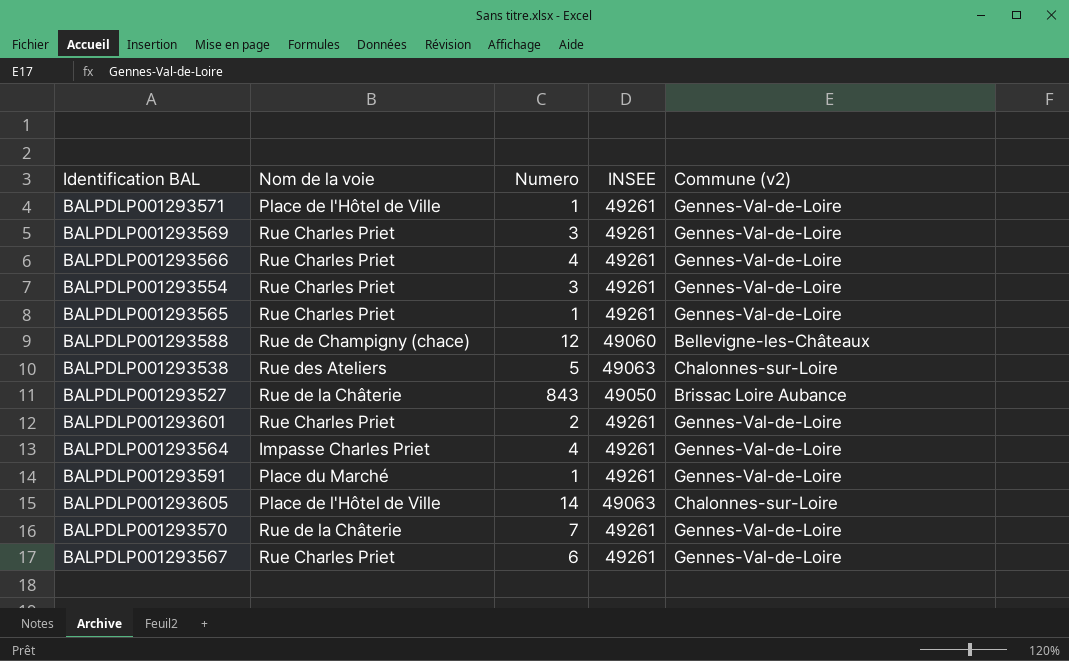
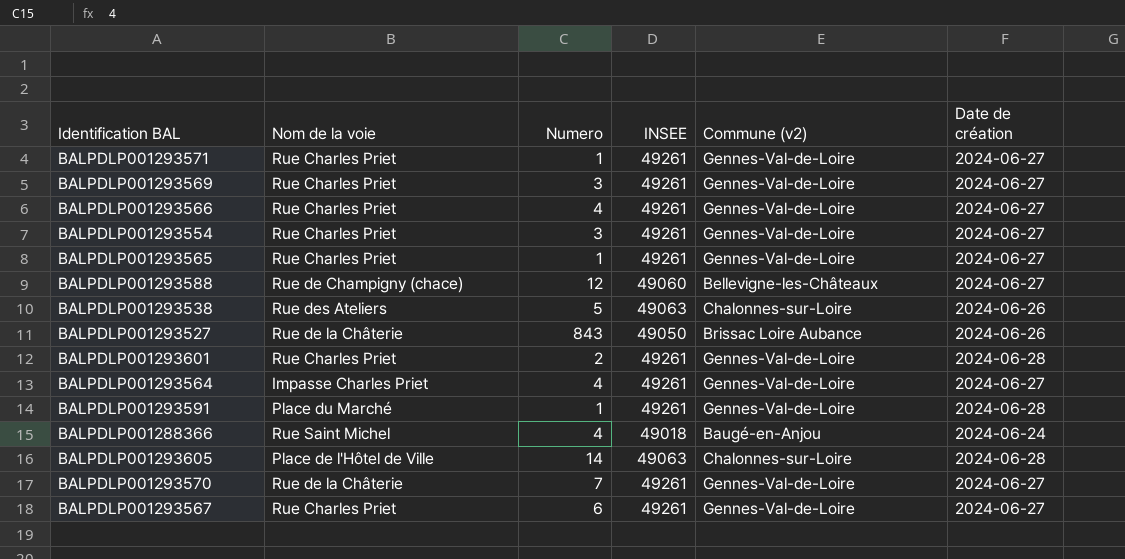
column Date de création | position: none -> 6
BALPDLP001293571 | Nom de la voie: Place de l'Hôtel de Ville -> Rue Charles Priet
row BALPDLP001288366: none -> Rue Saint Michel | 4 | 49018 | Baugé-en-Anjou | 2024-06-24

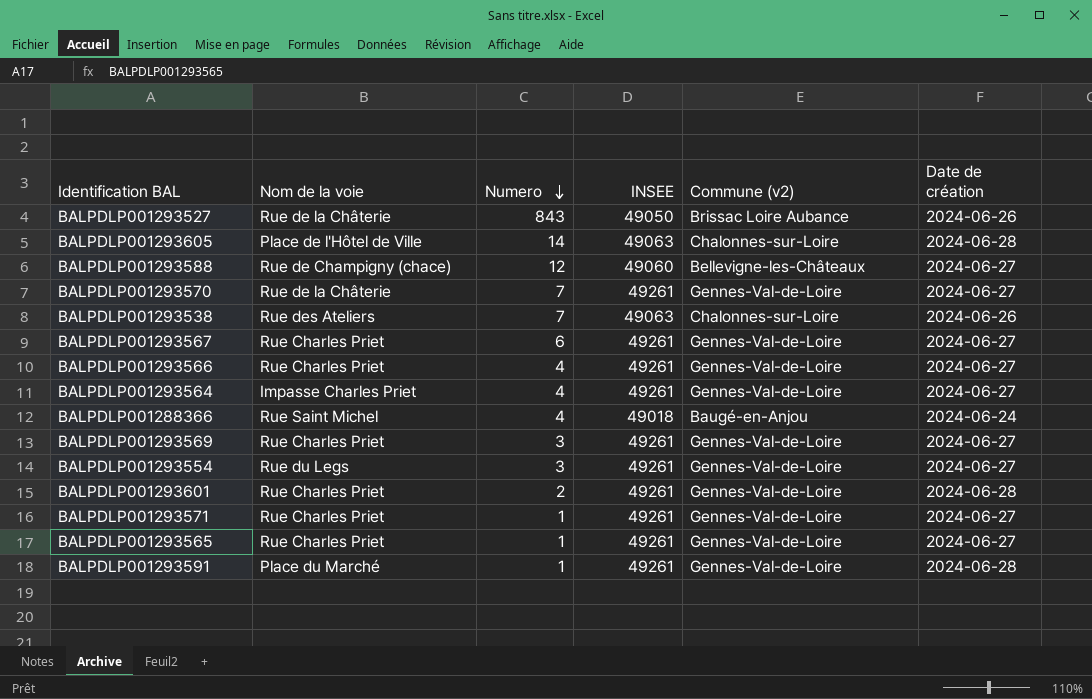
row order: none -> Numero descending
BALPDLP001293538 | Numero: 5 -> 7
BALPDLP001293554 | Nom de la voie: Rue Charles Priet -> Rue du Legs

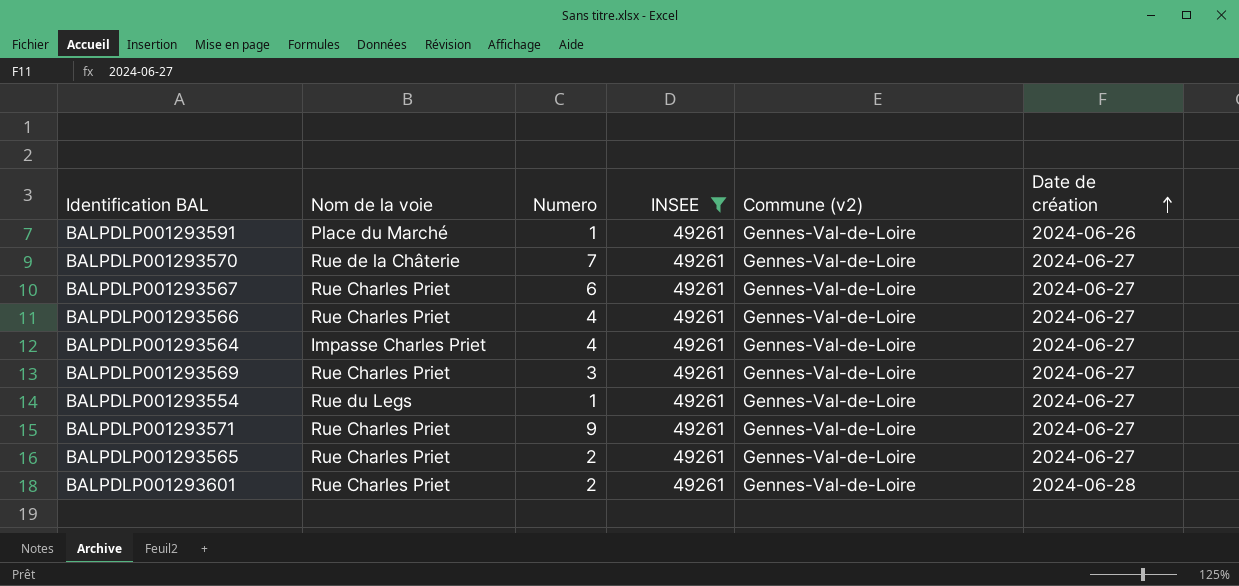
filter: none -> INSEE = 49261
row order: Numero descending -> Date de création ascending
BALPDLP001293591 | Date de création: 2024-06-28 -> 2024-06-26
BALPDLP001293554 | Numero: 3 -> 1
BALPDLP001293571 | Numero: 1 -> 9
BALPDLP001293565 | Numero: 1 -> 2

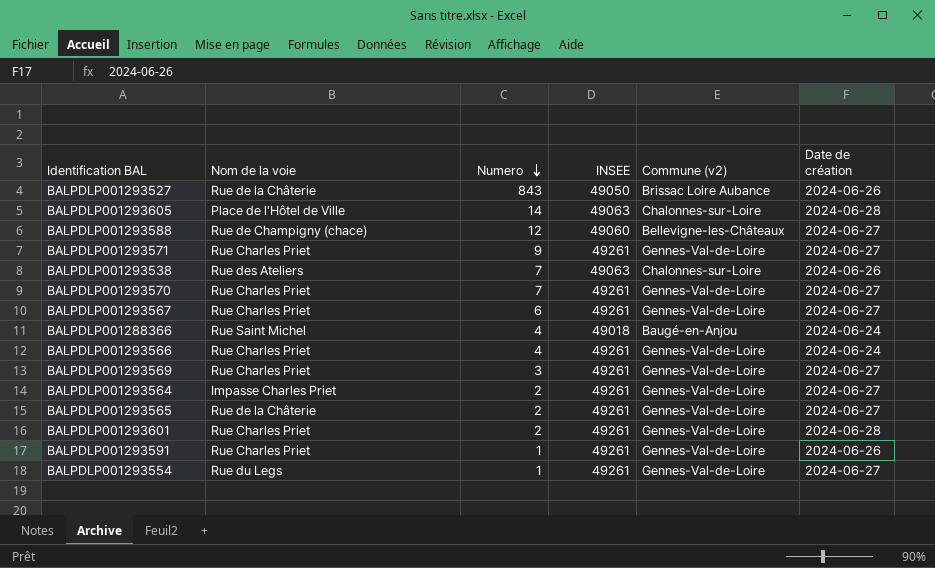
filter: INSEE = 49261 -> none
row order: Date de création ascending -> Numero descending
BALPDLP001293570 | Nom de la voie: Rue de la Châterie -> Rue Charles Priet
BALPDLP001293566 | Date de création: 2024-06-27 -> 2024-06-24
BALPDLP001293564 | Numero: 4 -> 2
BALPDLP001293565 | Nom de la voie: Rue Charles Priet -> Rue de la Châterie
BALPDLP001293591 | Nom de la voie: Place du Marché -> Rue Charles Priet

